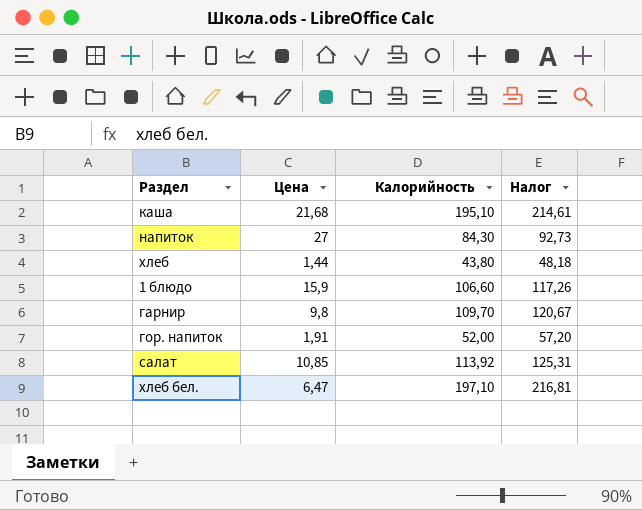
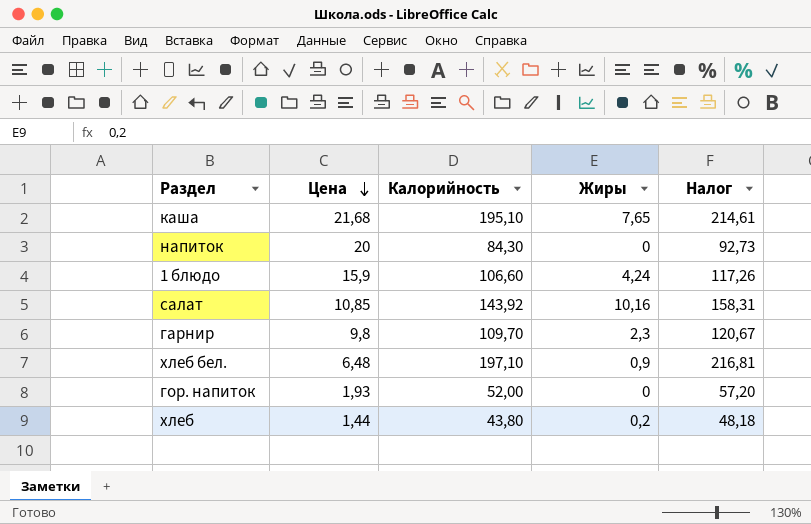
row order: none -> Цена descending
column Жиры | position: none -> 4
напиток | Цена: 27 -> 20
салат | Калорийность: 113,92 -> 143,92
салат | Налог: 125,31 -> 158,31
хлеб бел. | Цена: 6,47 -> 6,48
гор. напиток | Цена: 1,91 -> 1,93

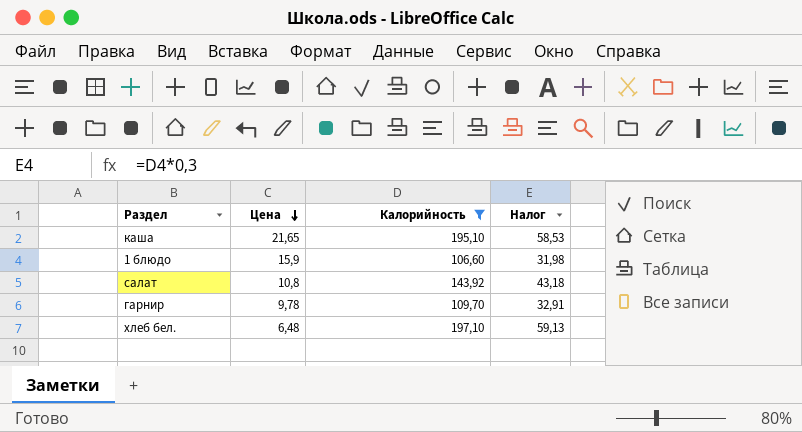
filter: none -> Калорийность >= 106,60
column Жиры | position: 4 -> none
column Налог | formula: [Калорийность] * 1,1 -> [Калорийность] * 0,3
каша | Цена: 21,68 -> 21,65
салат | Цена: 10,85 -> 10,8
гарнир | Цена: 9,8 -> 9,78

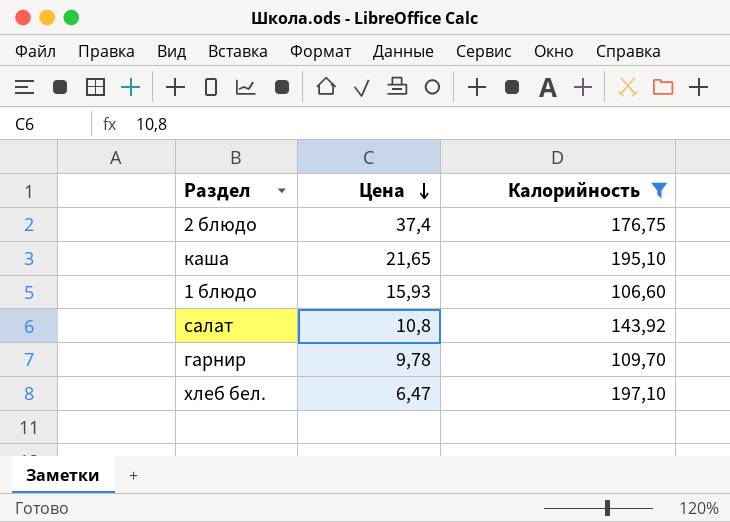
column Налог | formula: [Калорийность] * 0,3 -> none
row 2 блюдо: none -> 37,4 | 176,75
1 блюдо | Цена: 15,9 -> 15,93
хлеб бел. | Цена: 6,48 -> 6,47

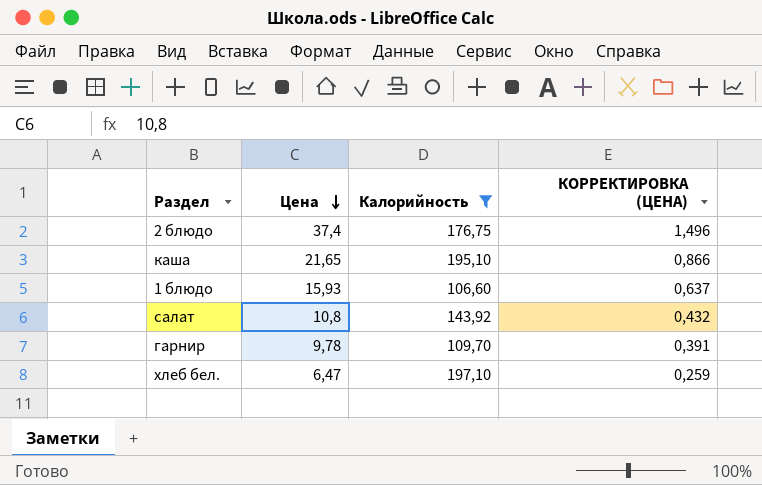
column КОРРЕКТИРОВКА (ЦЕНА) | formula: none -> [Цена] * 0,04

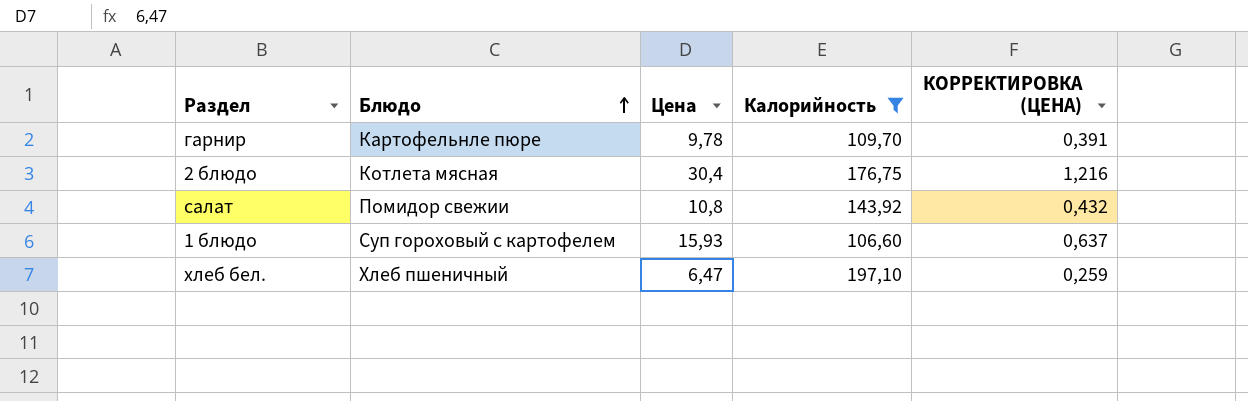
row order: Цена descending -> Блюдо ascending
column Блюдо | position: none -> 2
row каша: 21,65 | 195,10 | 0,866 -> none
2 блюдо | Цена: 37,4 -> 30,4
2 блюдо | КОРРЕКТИРОВКА (ЦЕНА): 1,496 -> 1,216

